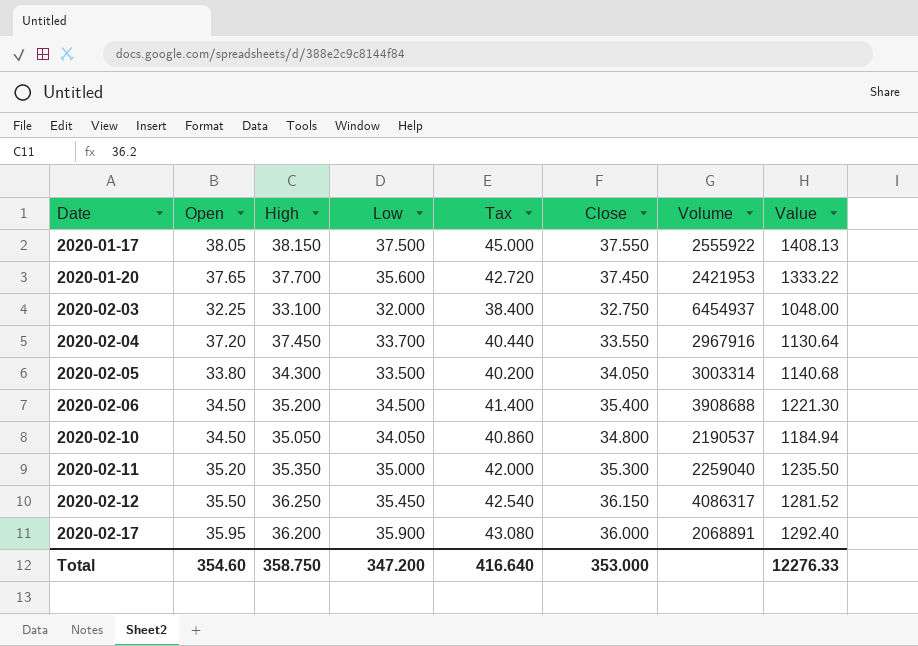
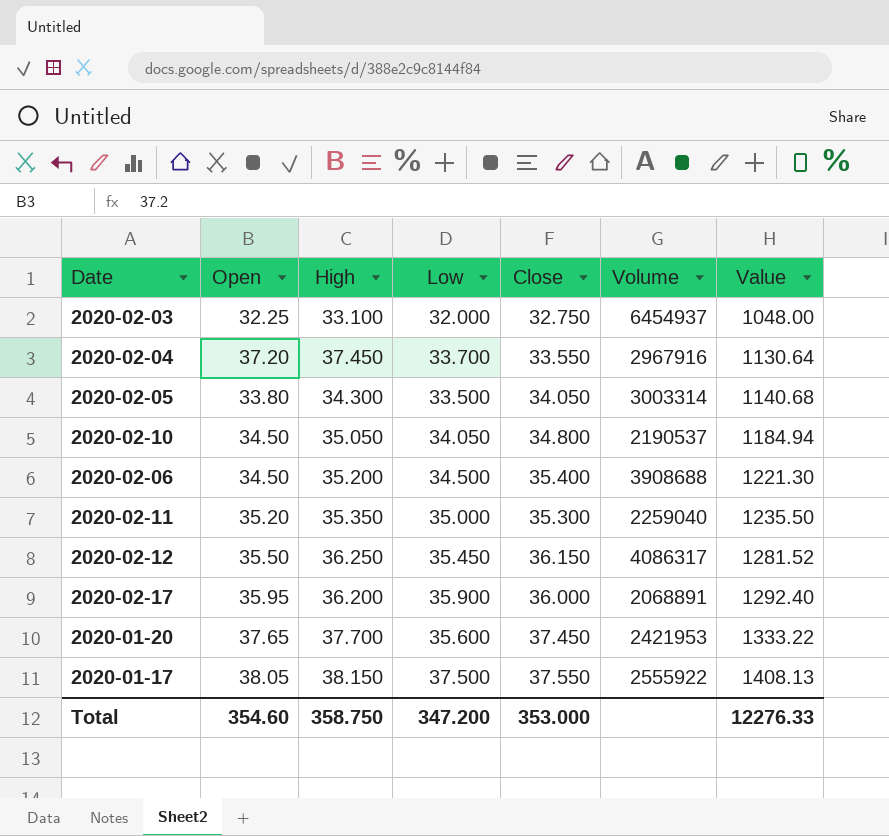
row order: Date ascending -> Value ascending
column Tax | formula: [Low] * 1.2 -> none

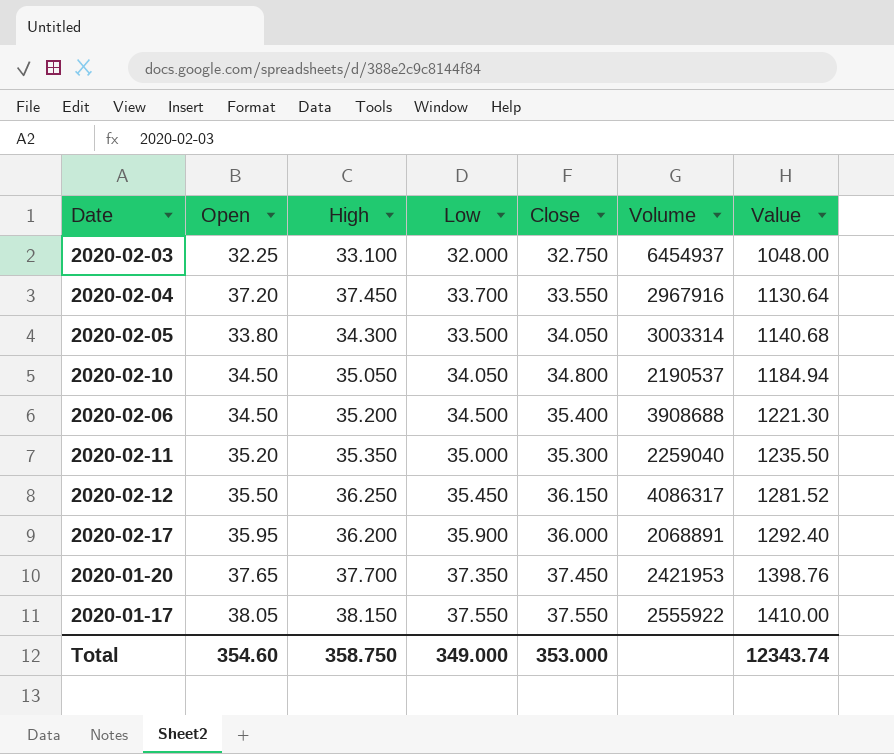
2020-01-20 | Low: 35.600 -> 37.350
2020-01-20 | Value: 1333.22 -> 1398.76
2020-01-17 | Low: 37.500 -> 37.550
2020-01-17 | Value: 1408.13 -> 1410.00
Total | Low: 347.200 -> 349.000
Total | Value: 12276.33 -> 12343.74

